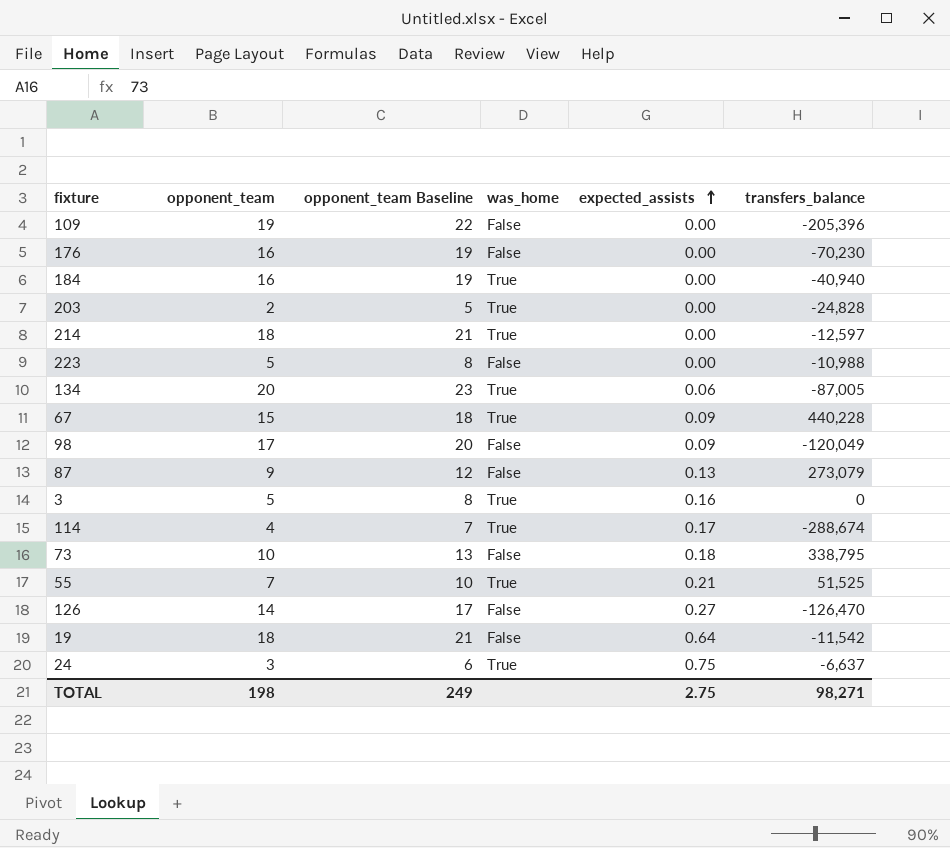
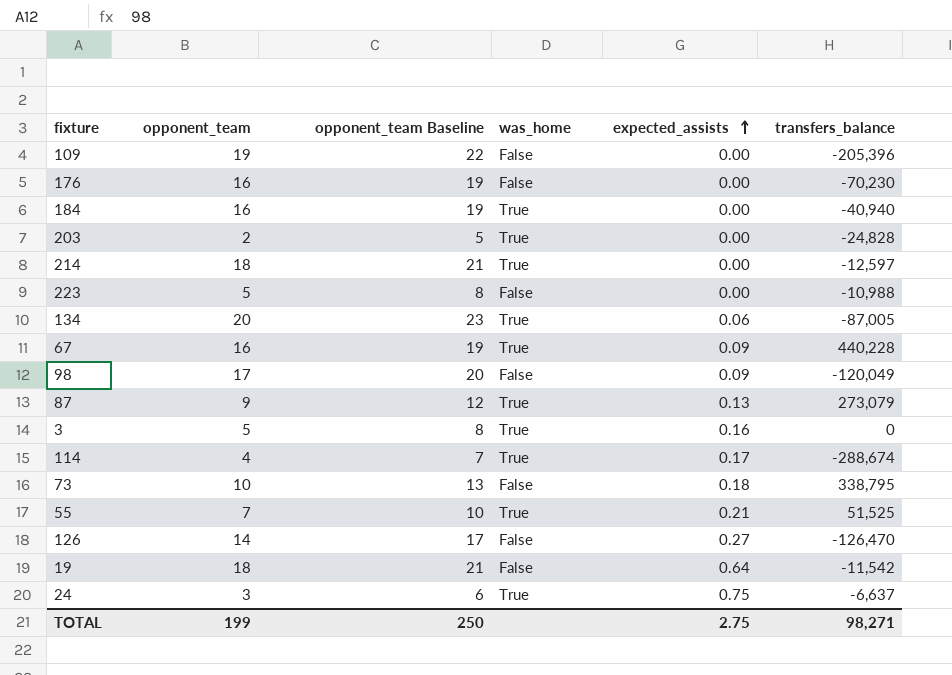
67 | opponent_team: 15 -> 16
67 | opponent_team Baseline: 18 -> 19
87 | was_home: False -> True
TOTAL | opponent_team: 198 -> 199
TOTAL | opponent_team Baseline: 249 -> 250

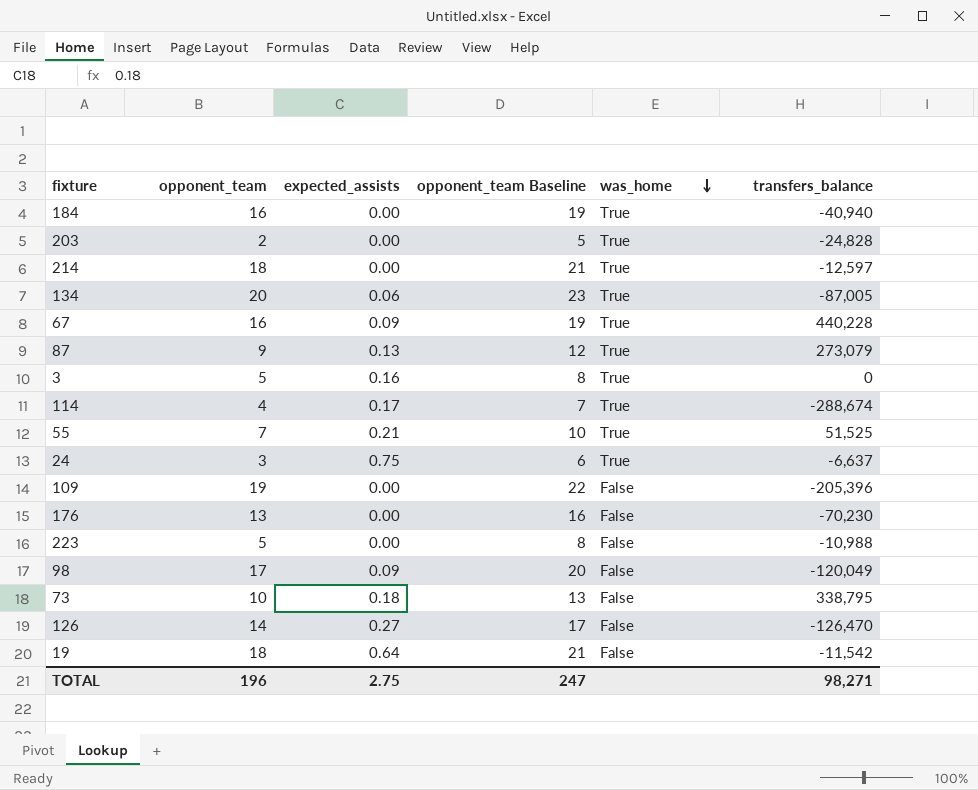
row order: expected_assists ascending -> was_home descending
column expected_assists | position: 5 -> 3
176 | opponent_team: 16 -> 13
176 | opponent_team Baseline: 19 -> 16
TOTAL | opponent_team: 199 -> 196
TOTAL | opponent_team Baseline: 250 -> 247

